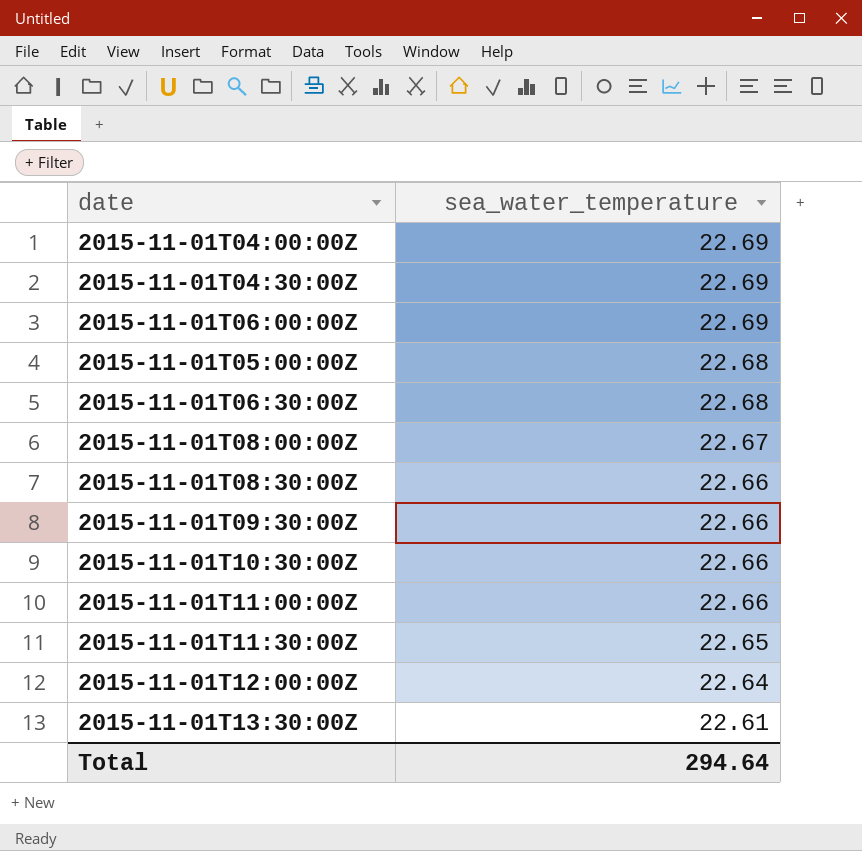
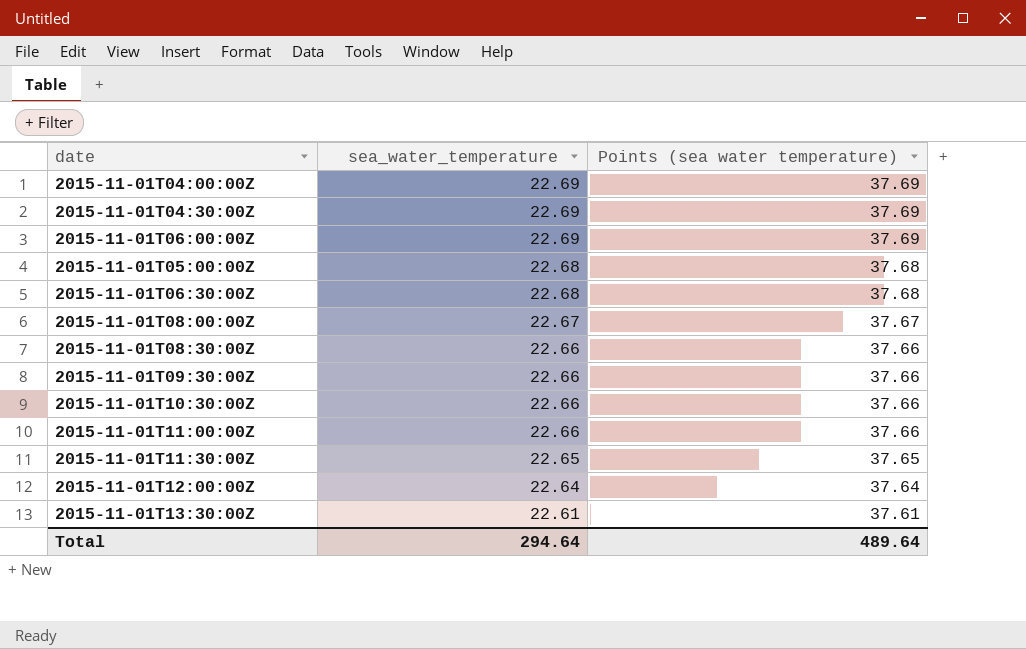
column Points (sea water temperature) | formula: none -> [sea_water_temperature] + 15

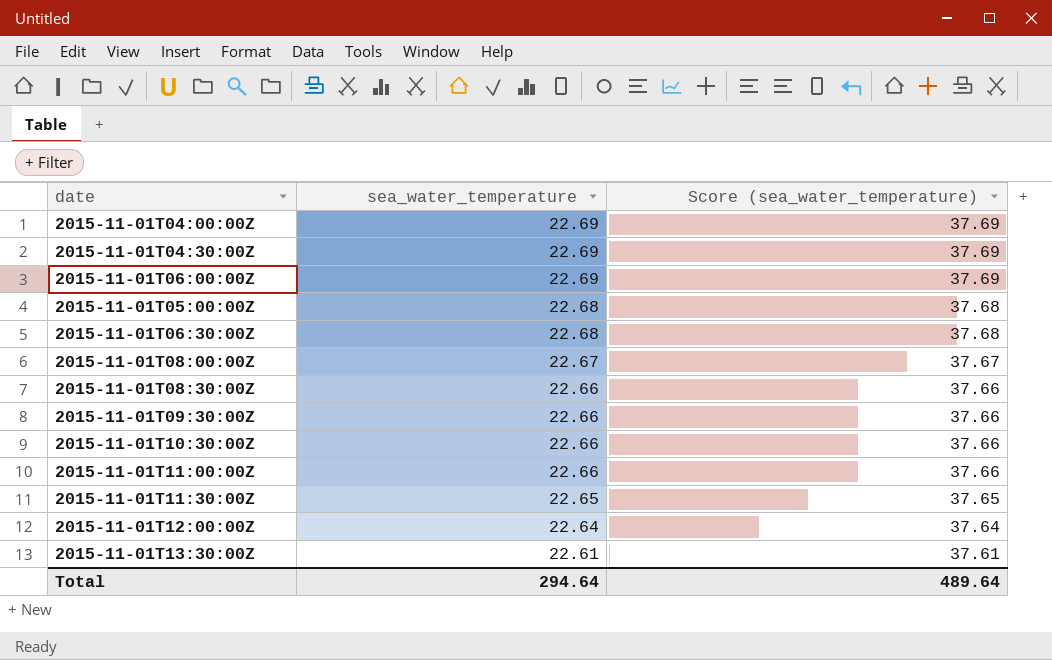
column name: Points (sea water temperature) -> Score (sea_water_temperature)

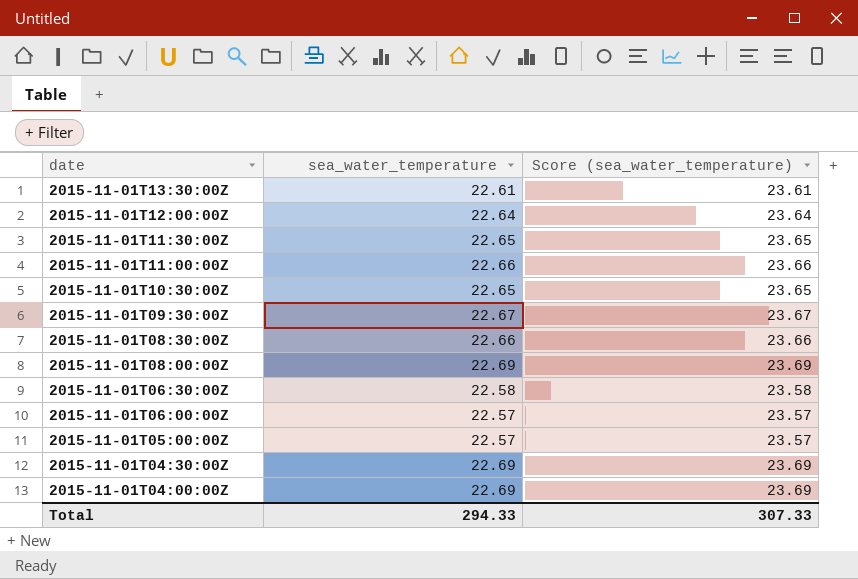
row order: sea_water_temperature descending -> date descending
column Score (sea_water_temperature) | formula: [sea_water_temperature] + 15 -> [sea_water_temperature] + 1
2015-11-01T10:30:00Z | sea_water_temperature: 22.66 -> 22.65
2015-11-01T09:30:00Z | sea_water_temperature: 22.66 -> 22.67
2015-11-01T08:00:00Z | sea_water_temperature: 22.67 -> 22.69
2015-11-01T06:30:00Z | sea_water_temperature: 22.68 -> 22.58
2015-11-01T06:00:00Z | sea_water_temperature: 22.69 -> 22.57
2015-11-01T05:00:00Z | sea_water_temperature: 22.68 -> 22.57
Total | sea_water_temperature: 294.64 -> 294.33
Total | Score (sea_water_temperature): 489.64 -> 307.33

